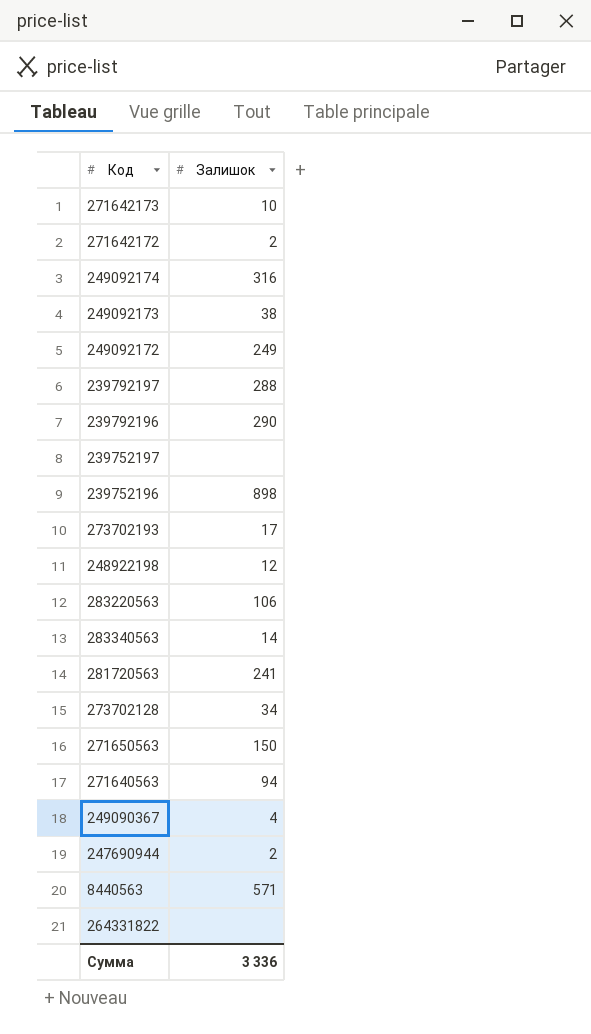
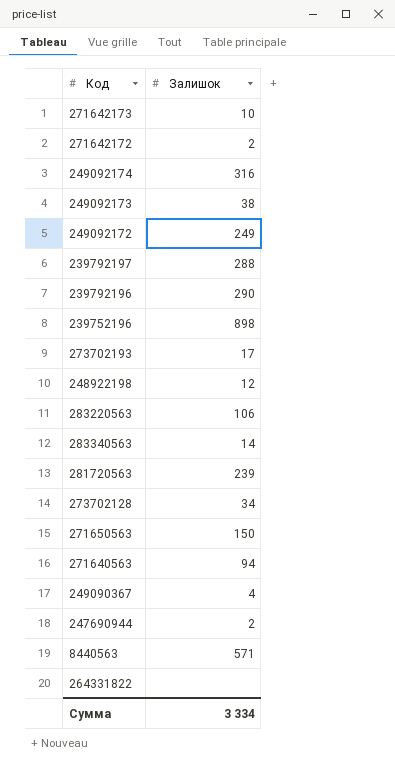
row 239752197: none -> none
281720563 | Залишок: 241 -> 239
Сумма | Залишок: 3 336 -> 3 334

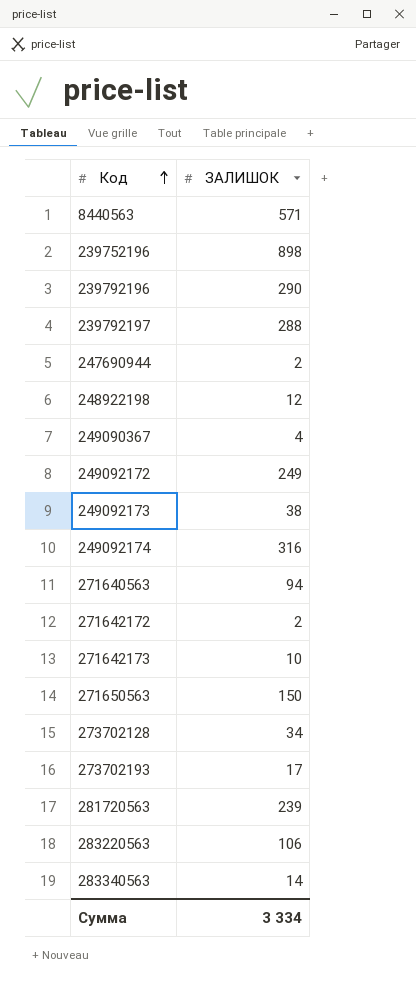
row order: none -> Код ascending
column name: Залишок -> ЗАЛИШОК
row 264331822: none -> none

